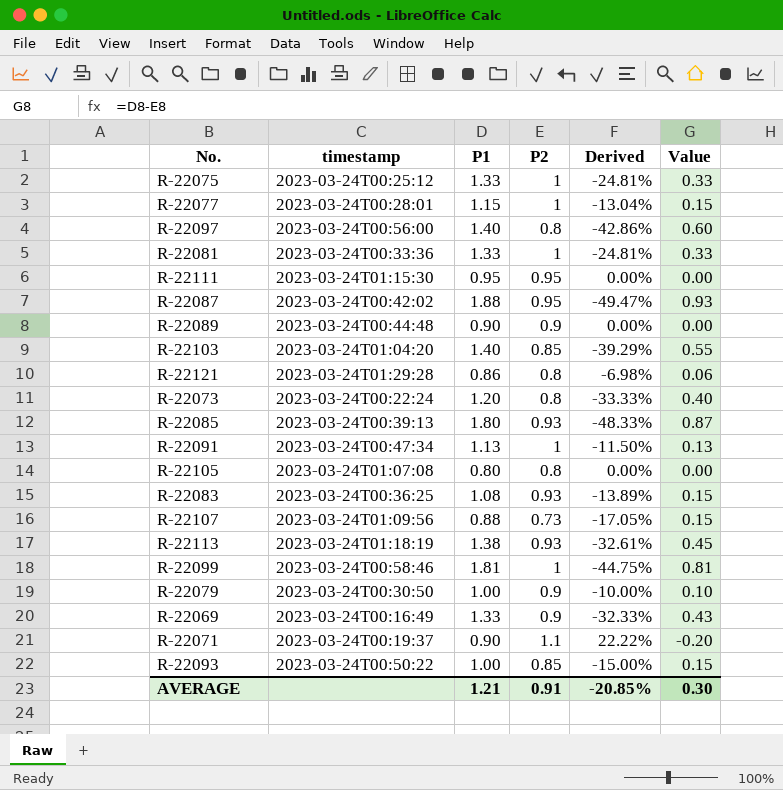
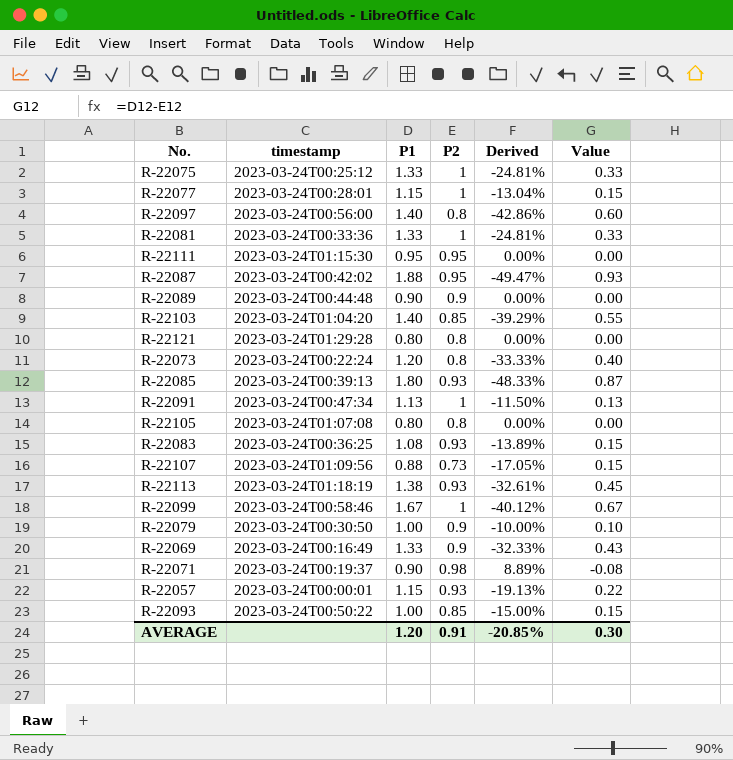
R-22121 | P1: 0.86 -> 0.80
R-22121 | Derived: -6.98% -> 0.00%
R-22121 | Value: 0.06 -> 0.00
R-22099 | P1: 1.81 -> 1.67
R-22099 | Derived: -44.75% -> -40.12%
R-22099 | Value: 0.81 -> 0.67
R-22071 | P2: 1.1 -> 0.98
R-22071 | Derived: 22.22% -> 8.89%
R-22071 | Value: -0.20 -> -0.08
row R-22057: none -> 2023-03-24T00:00:01 | 1.15 | 0.93 | -19.13% | 0.22
AVERAGE | P1: 1.21 -> 1.20

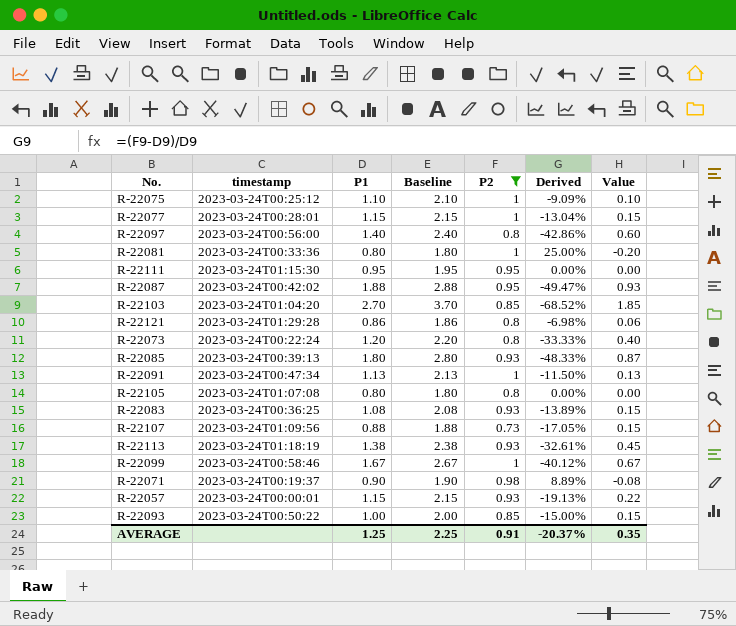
filter: none -> P2 != 0.9
column Baseline | formula: none -> [P1] + 1
R-22075 | P1: 1.33 -> 1.10
R-22075 | Derived: -24.81% -> -9.09%
R-22075 | Value: 0.33 -> 0.10
R-22081 | P1: 1.33 -> 0.80
R-22081 | Derived: -24.81% -> 25.00%
R-22081 | Value: 0.33 -> -0.20
R-22103 | P1: 1.40 -> 2.70
R-22103 | Derived: -39.29% -> -68.52%
R-22103 | Value: 0.55 -> 1.85
R-22121 | P1: 0.80 -> 0.86
R-22121 | Derived: 0.00% -> -6.98%
R-22121 | Value: 0.00 -> 0.06
AVERAGE | P1: 1.20 -> 1.25
AVERAGE | Derived: -20.85% -> -20.37%
AVERAGE | Value: 0.30 -> 0.35

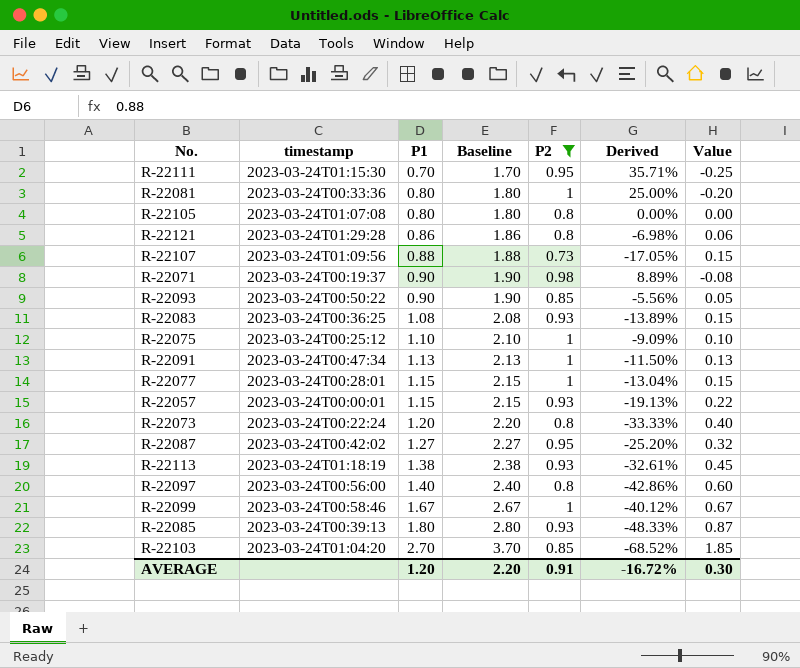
row order: none -> P1 ascending
R-22111 | P1: 0.95 -> 0.70
R-22111 | Baseline: 1.95 -> 1.70
R-22111 | Derived: 0.00% -> 35.71%
R-22111 | Value: 0.00 -> -0.25
R-22093 | P1: 1.00 -> 0.90
R-22093 | Baseline: 2.00 -> 1.90
R-22093 | Derived: -15.00% -> -5.56%
R-22093 | Value: 0.15 -> 0.05
R-22087 | P1: 1.88 -> 1.27
R-22087 | Baseline: 2.88 -> 2.27
R-22087 | Derived: -49.47% -> -25.20%
R-22087 | Value: 0.93 -> 0.32
AVERAGE | P1: 1.25 -> 1.20
AVERAGE | Baseline: 2.25 -> 2.20
AVERAGE | Derived: -20.37% -> -16.72%
AVERAGE | Value: 0.35 -> 0.30

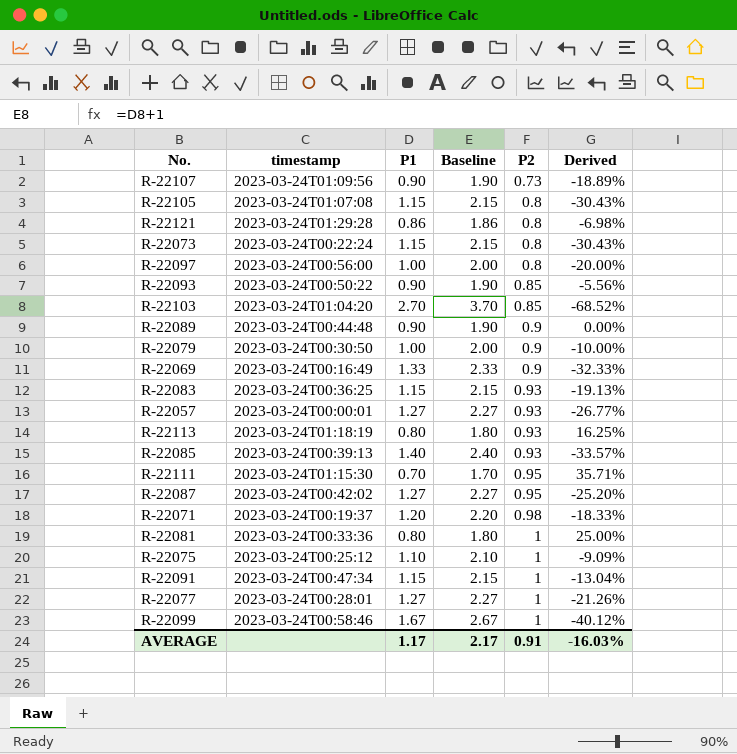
filter: P2 != 0.9 -> none
row order: P1 ascending -> P2 ascending
column Value | formula: [P1] - [P2] -> none
R-22107 | P1: 0.88 -> 0.90
R-22107 | Baseline: 1.88 -> 1.90
R-22107 | Derived: -17.05% -> -18.89%
R-22105 | P1: 0.80 -> 1.15
R-22105 | Baseline: 1.80 -> 2.15
R-22105 | Derived: 0.00% -> -30.43%
R-22073 | P1: 1.20 -> 1.15
R-22073 | Baseline: 2.20 -> 2.15
R-22073 | Derived: -33.33% -> -30.43%
R-22097 | P1: 1.40 -> 1.00
R-22097 | Baseline: 2.40 -> 2.00
R-22097 | Derived: -42.86% -> -20.00%
R-22083 | P1: 1.08 -> 1.15
R-22083 | Baseline: 2.08 -> 2.15
R-22083 | Derived: -13.89% -> -19.13%
R-22057 | P1: 1.15 -> 1.27
R-22057 | Baseline: 2.15 -> 2.27
R-22057 | Derived: -19.13% -> -26.77%
R-22113 | P1: 1.38 -> 0.80
R-22113 | Baseline: 2.38 -> 1.80
R-22113 | Derived: -32.61% -> 16.25%
R-22085 | P1: 1.80 -> 1.40
R-22085 | Baseline: 2.80 -> 2.40
R-22085 | Derived: -48.33% -> -33.57%
R-22071 | P1: 0.90 -> 1.20
R-22071 | Baseline: 1.90 -> 2.20
R-22071 | Derived: 8.89% -> -18.33%
R-22091 | P1: 1.13 -> 1.15
R-22091 | Baseline: 2.13 -> 2.15
R-22091 | Derived: -11.50% -> -13.04%
R-22077 | P1: 1.15 -> 1.27
R-22077 | Baseline: 2.15 -> 2.27
R-22077 | Derived: -13.04% -> -21.26%
AVERAGE | P1: 1.20 -> 1.17
AVERAGE | Baseline: 2.20 -> 2.17
AVERAGE | Derived: -16.72% -> -16.03%

